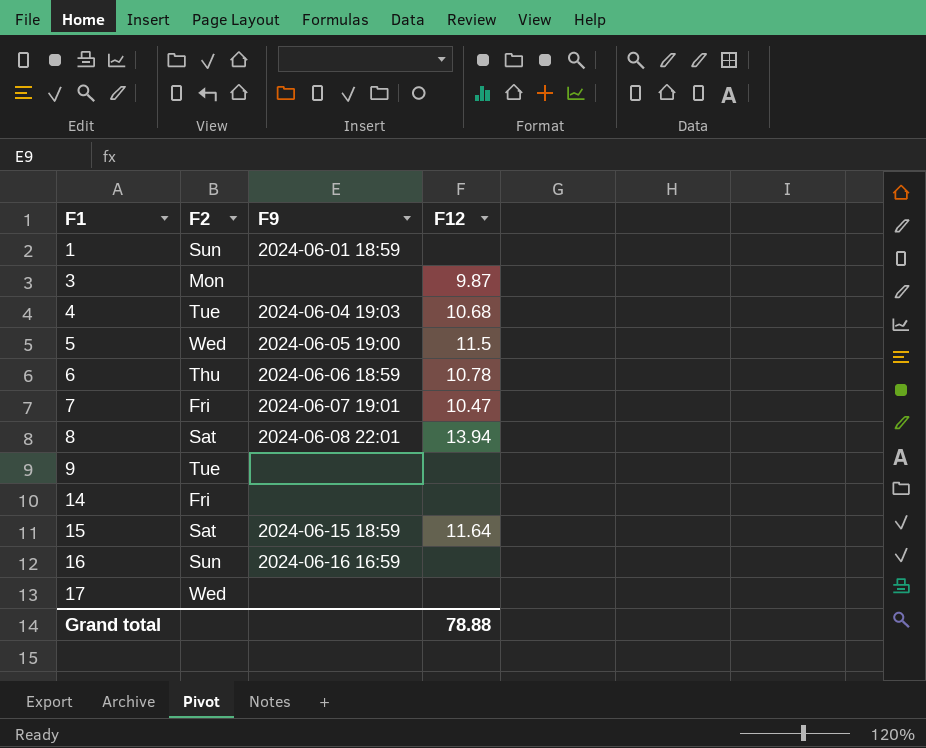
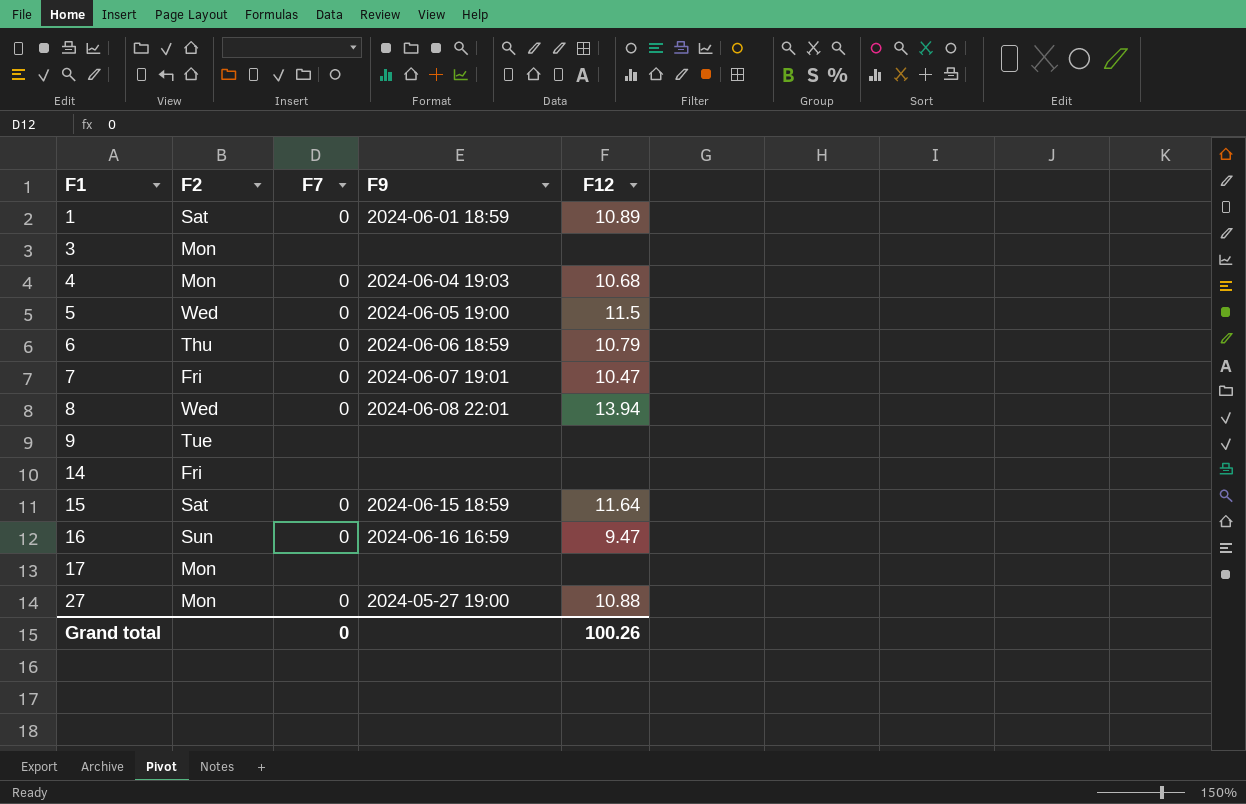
column F7 | position: none -> 3
1 | F2: Sun -> Sat
1 | F12: none -> 10.89
3 | F12: 9.87 -> none
4 | F2: Tue -> Mon
6 | F12: 10.78 -> 10.79
8 | F2: Sat -> Wed
16 | F12: none -> 9.47
17 | F2: Wed -> Mon
row 27: none -> Mon | 0 | 2024-05-27 19:00 | 10.88
Grand total | F12: 78.88 -> 100.26

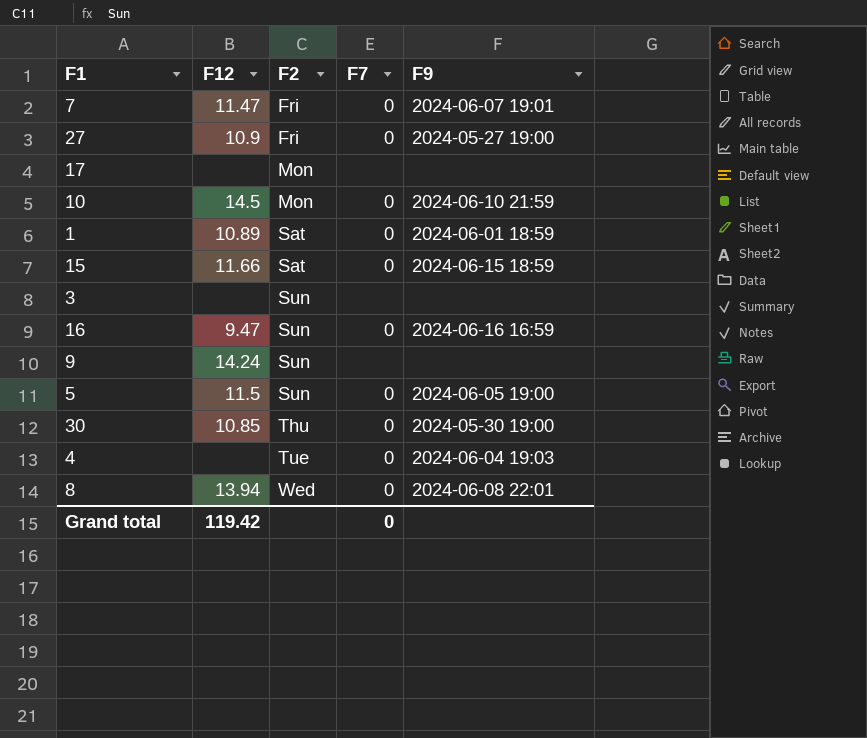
row order: F1 ascending -> F2 ascending
column F12 | position: 5 -> 2
row 6: Thu | 0 | 2024-06-06 18:59 | 10.79 -> none
row 14: Fri | none | none | none -> none
7 | F12: 10.47 -> 11.47
27 | F12: 10.88 -> 10.9
27 | F2: Mon -> Fri
row 10: none -> 14.5 | Mon | 0 | 2024-06-10 21:59
15 | F12: 11.64 -> 11.66
3 | F2: Mon -> Sun
9 | F12: none -> 14.24
9 | F2: Tue -> Sun
5 | F2: Wed -> Sun
row 30: none -> 10.85 | Thu | 0 | 2024-05-30 19:00
4 | F12: 10.68 -> none
4 | F2: Mon -> Tue
Grand total | F12: 100.26 -> 119.42

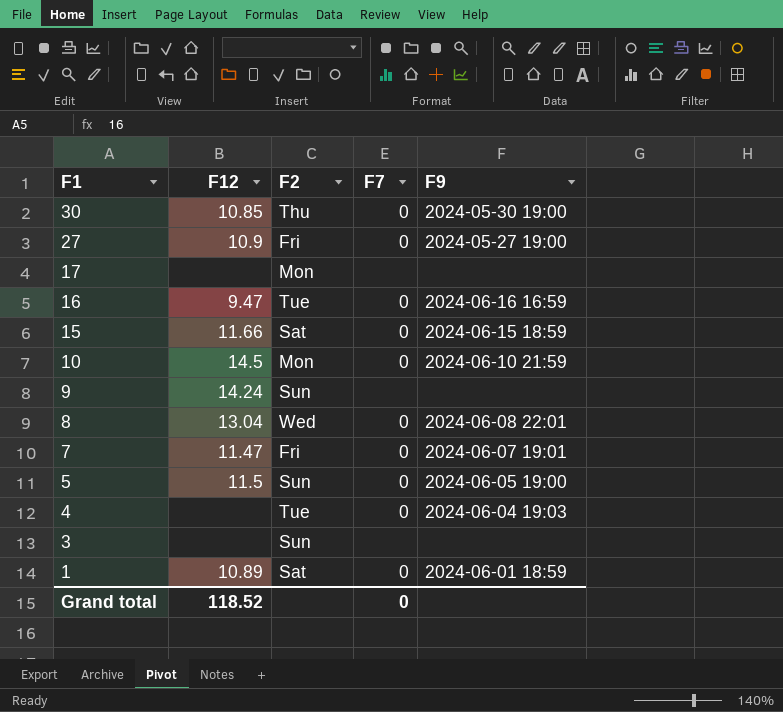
row order: F2 ascending -> F1 descending
16 | F2: Sun -> Tue
8 | F12: 13.94 -> 13.04
Grand total | F12: 119.42 -> 118.52

